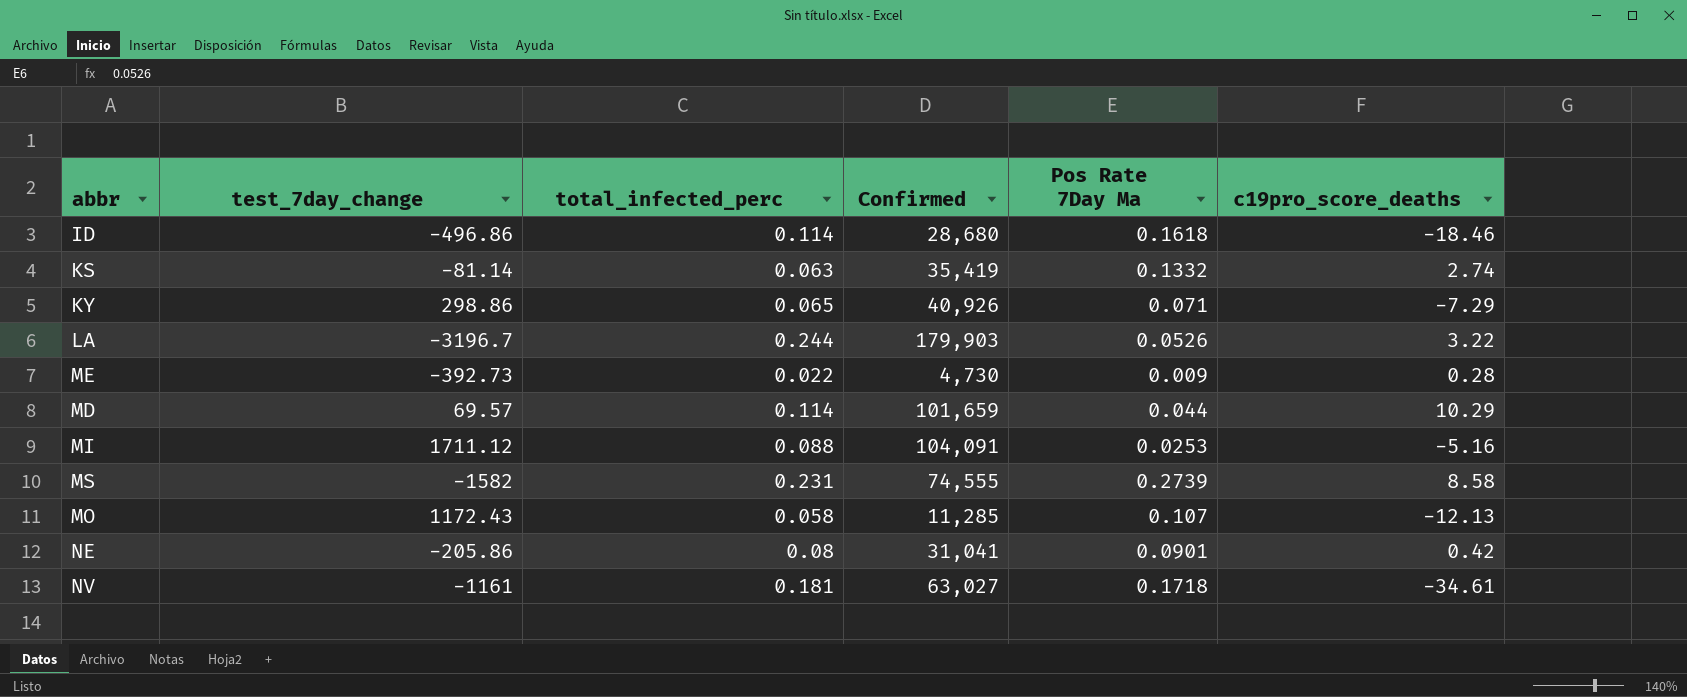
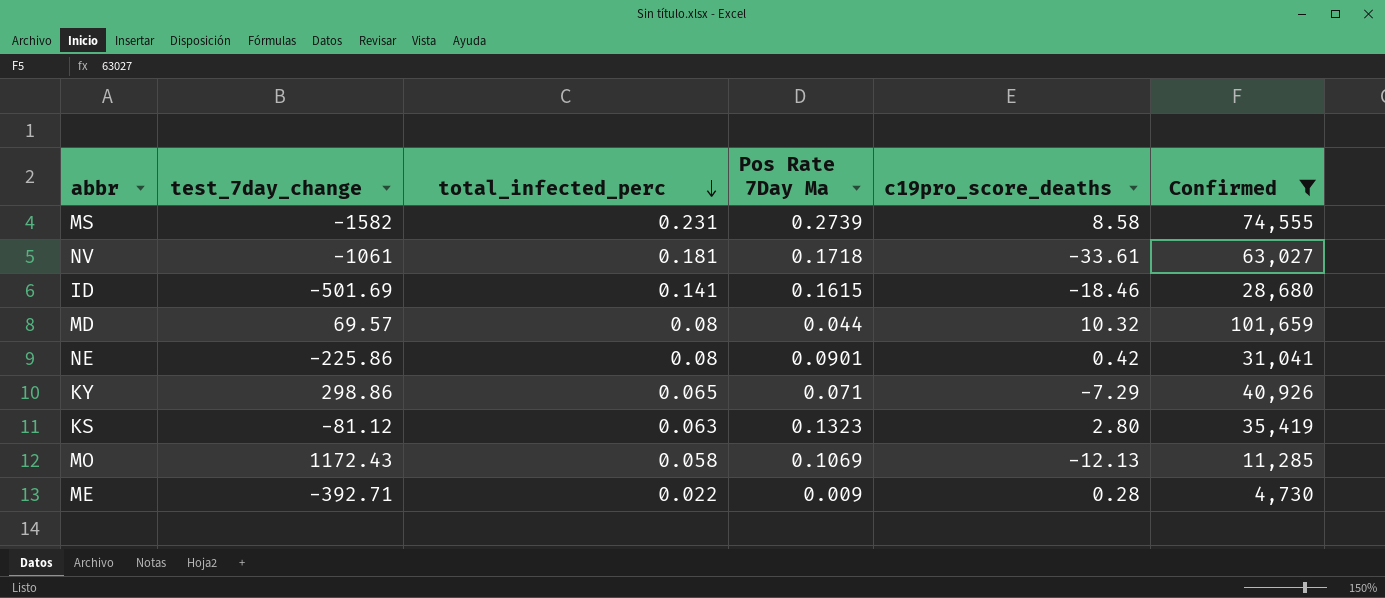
filter: none -> Confirmed <= 101,659
row order: none -> total_infected_perc descending
column Confirmed | position: 4 -> 6
NV | test_7day_change: -1161 -> -1061
NV | c19pro_score_deaths: -34.61 -> -33.61
ID | test_7day_change: -496.86 -> -501.69
ID | total_infected_perc: 0.114 -> 0.141
ID | Pos Rate 7Day Ma: 0.1618 -> 0.1615
MD | total_infected_perc: 0.114 -> 0.08
MD | c19pro_score_deaths: 10.29 -> 10.32
NE | test_7day_change: -205.86 -> -225.86
KS | test_7day_change: -81.14 -> -81.12
KS | Pos Rate 7Day Ma: 0.1332 -> 0.1323
KS | c19pro_score_deaths: 2.74 -> 2.80
MO | Pos Rate 7Day Ma: 0.107 -> 0.1069
ME | test_7day_change: -392.73 -> -392.71

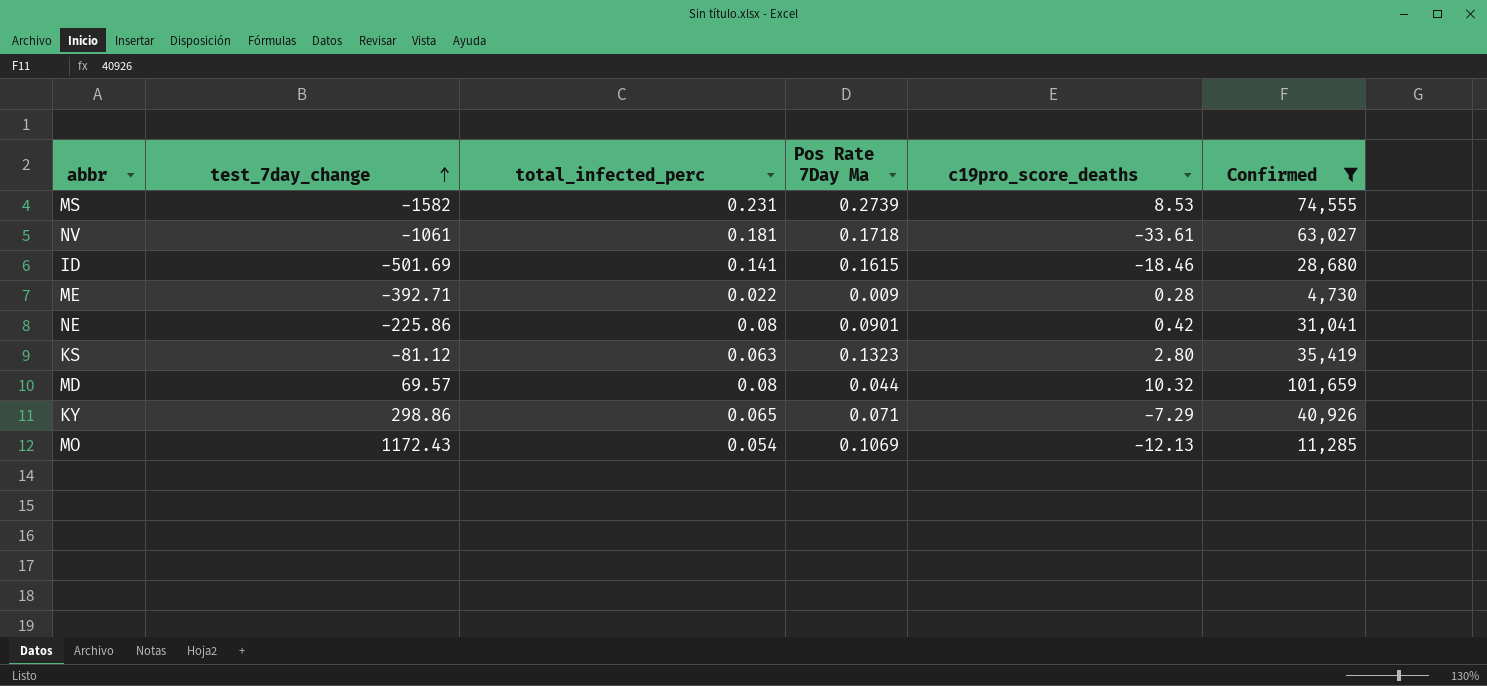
row order: total_infected_perc descending -> test_7day_change ascending
MS | c19pro_score_deaths: 8.58 -> 8.53
MO | total_infected_perc: 0.058 -> 0.054

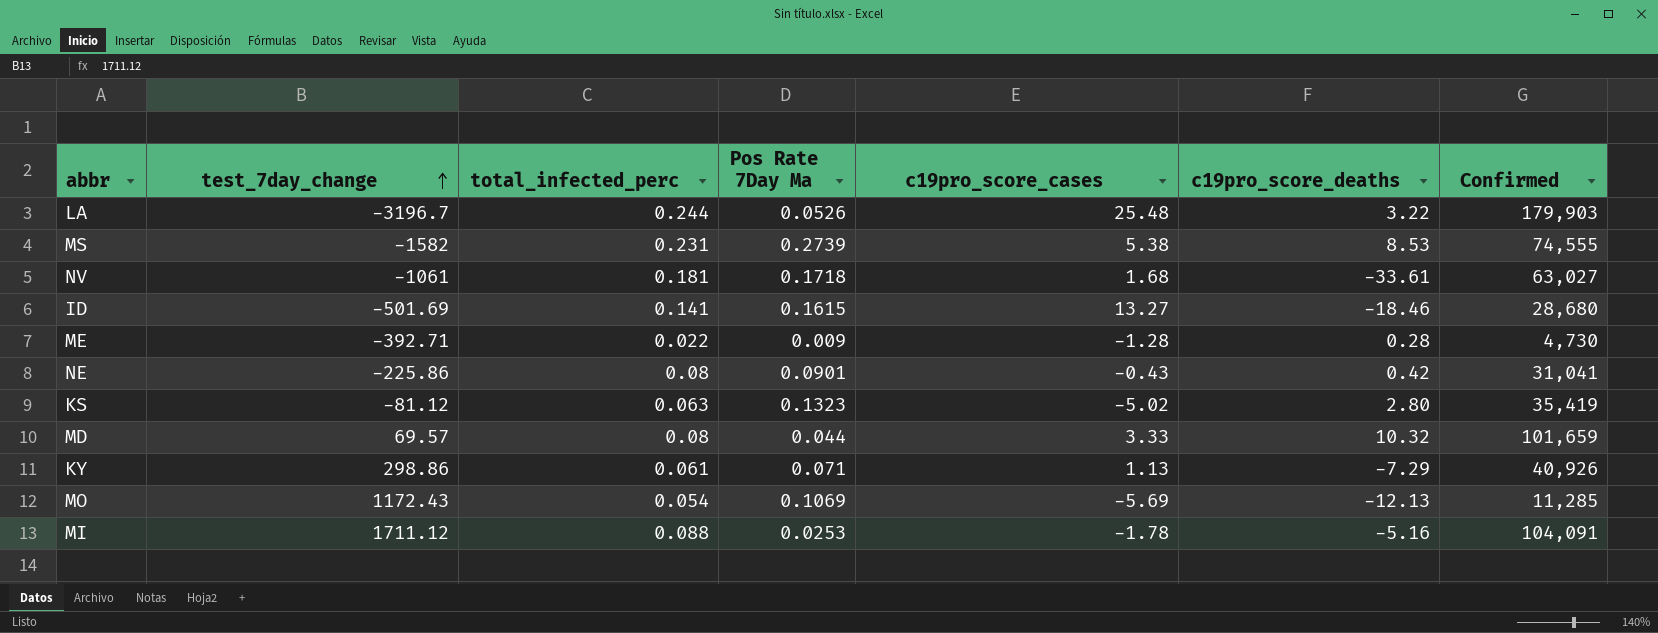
filter: Confirmed <= 101,659 -> none
column c19pro_score_cases | position: none -> 5
KY | total_infected_perc: 0.065 -> 0.061

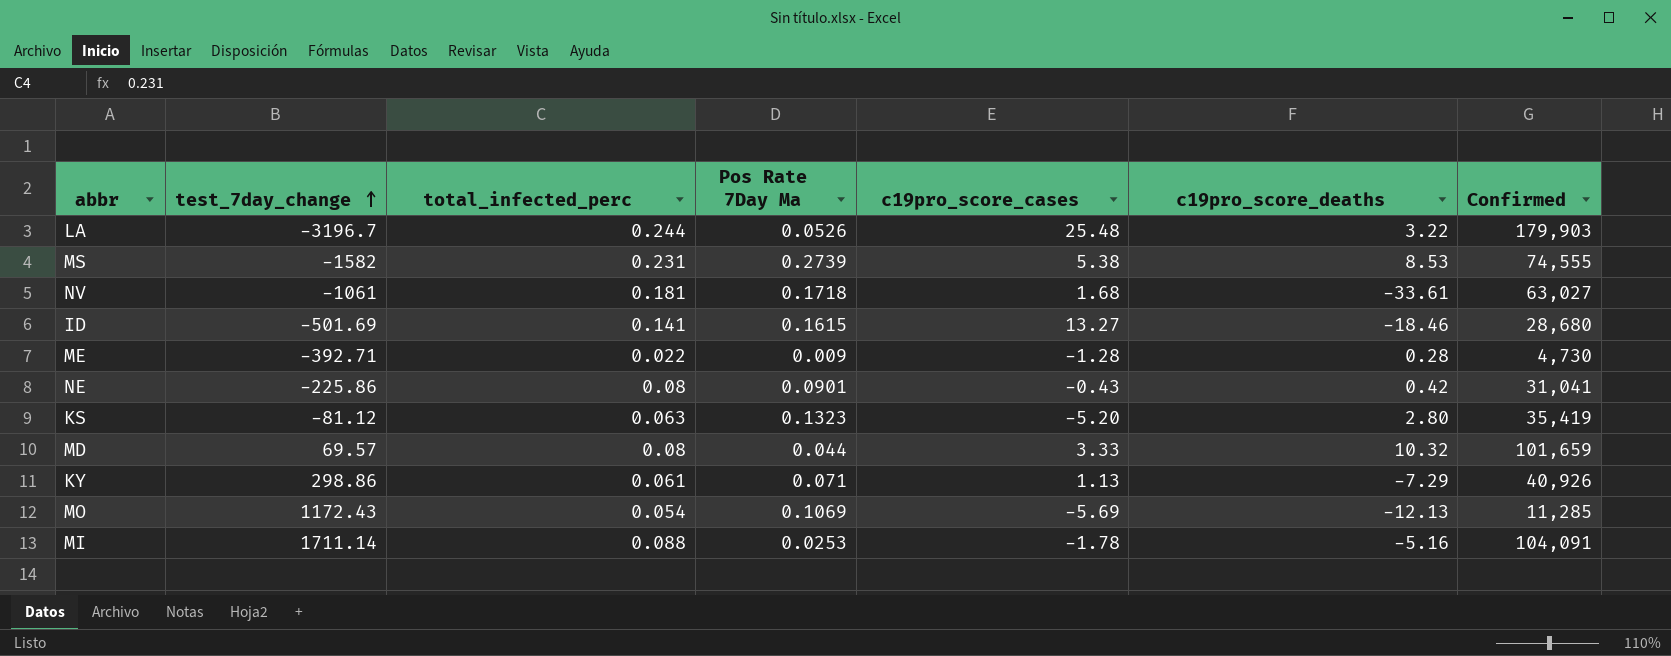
KS | c19pro_score_cases: -5.02 -> -5.20
MI | test_7day_change: 1711.12 -> 1711.14

